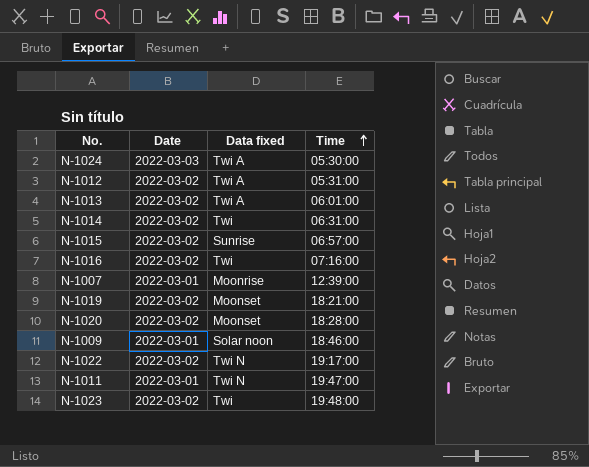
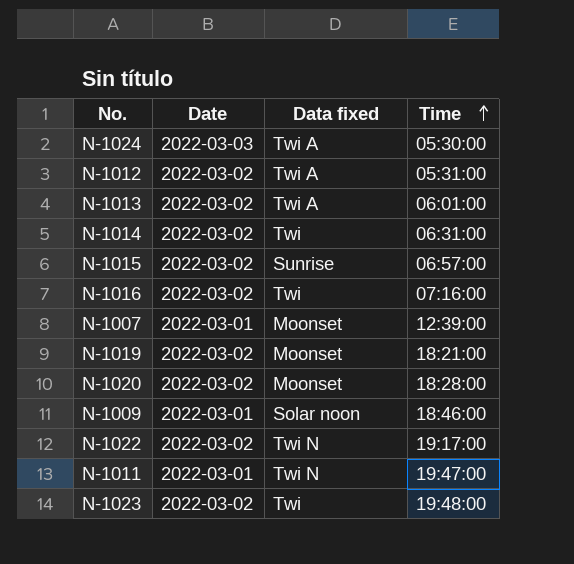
N-1007 | Data fixed: Moonrise -> Moonset

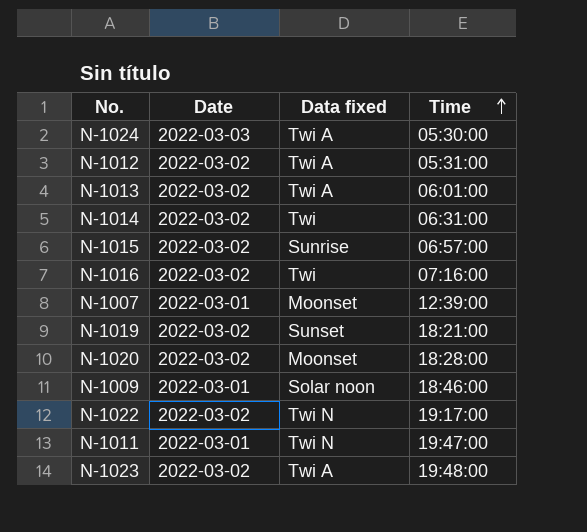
N-1019 | Data fixed: Moonset -> Sunset
N-1023 | Data fixed: Twi -> Twi A

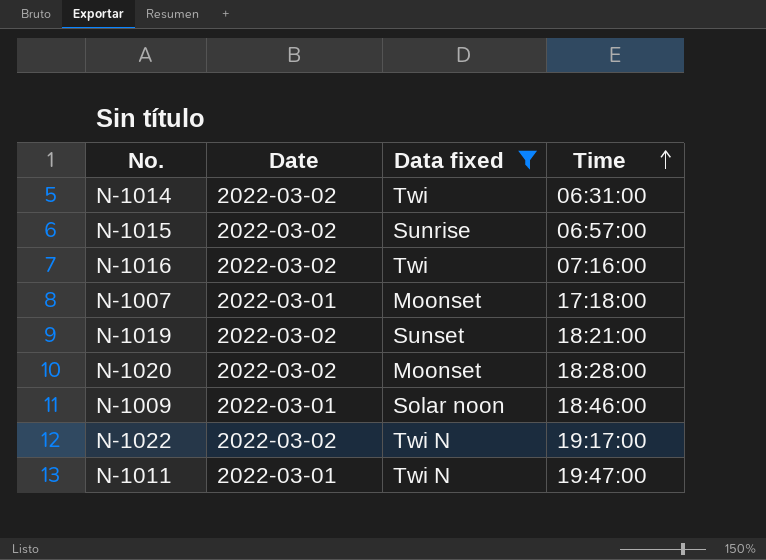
filter: none -> Data fixed != Twi A
N-1007 | Time: 12:39:00 -> 17:18:00

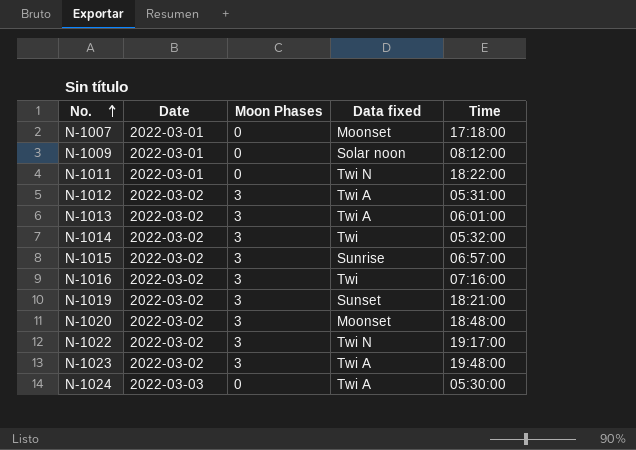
filter: Data fixed != Twi A -> none
row order: Time ascending -> No. ascending
column Moon Phases | position: none -> 3
N-1009 | Time: 18:46:00 -> 08:12:00
N-1011 | Time: 19:47:00 -> 18:22:00
N-1014 | Time: 06:31:00 -> 05:32:00
N-1020 | Time: 18:28:00 -> 18:48:00

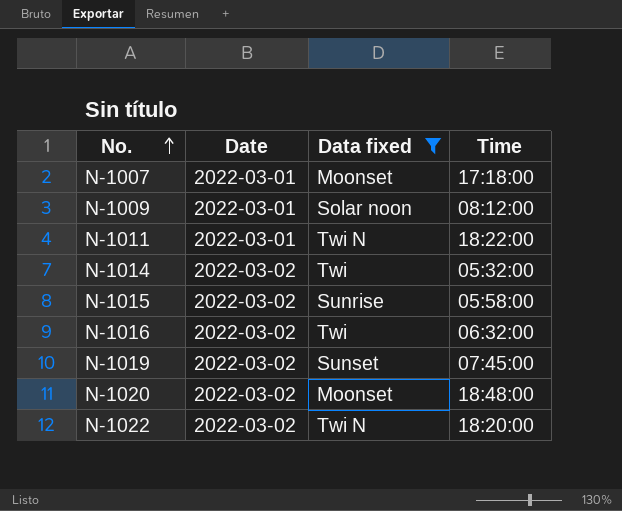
filter: none -> Data fixed != Twi A
column Moon Phases | position: 3 -> none
N-1015 | Time: 06:57:00 -> 05:58:00
N-1016 | Time: 07:16:00 -> 06:32:00
N-1019 | Time: 18:21:00 -> 07:45:00
N-1022 | Time: 19:17:00 -> 18:20:00

